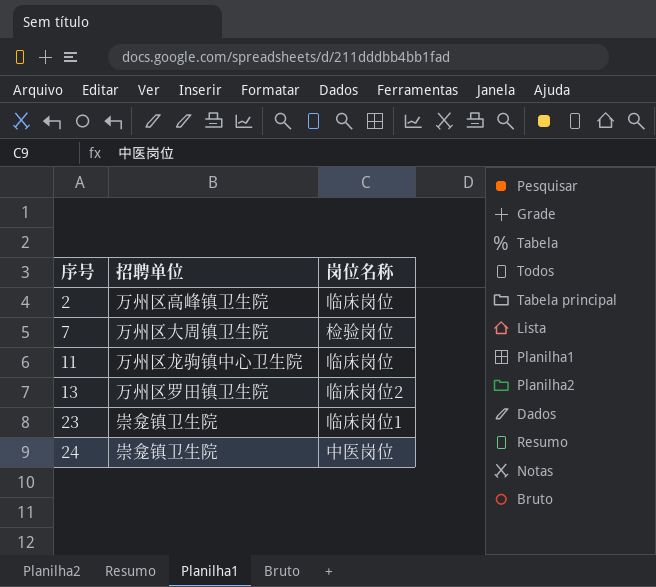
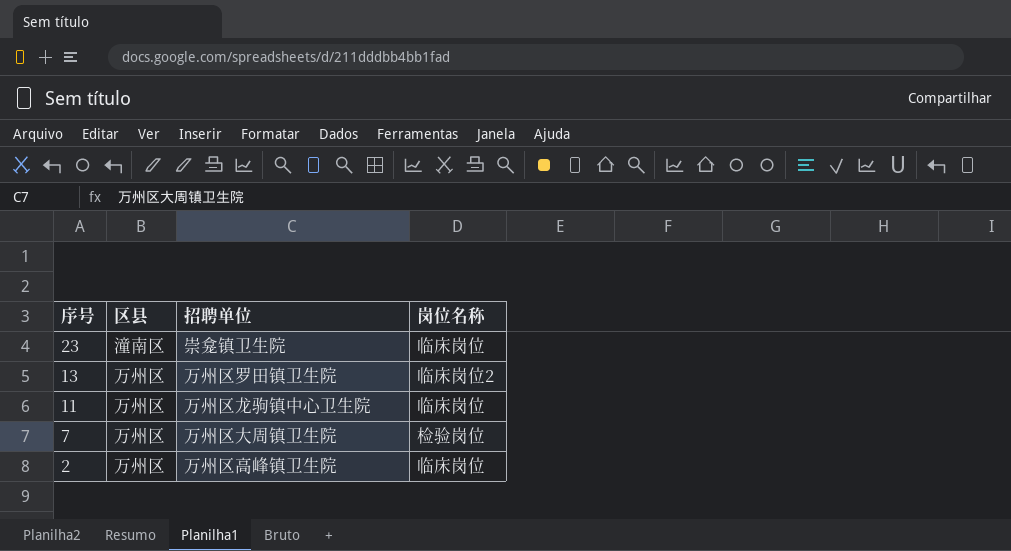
row order: 序号 ascending -> 序号 descending
column 区县 | position: none -> 2
row 24: 崇龛镇卫生院 | 中医岗位 -> none
23 | 岗位名称: 临床岗位1 -> 临床岗位

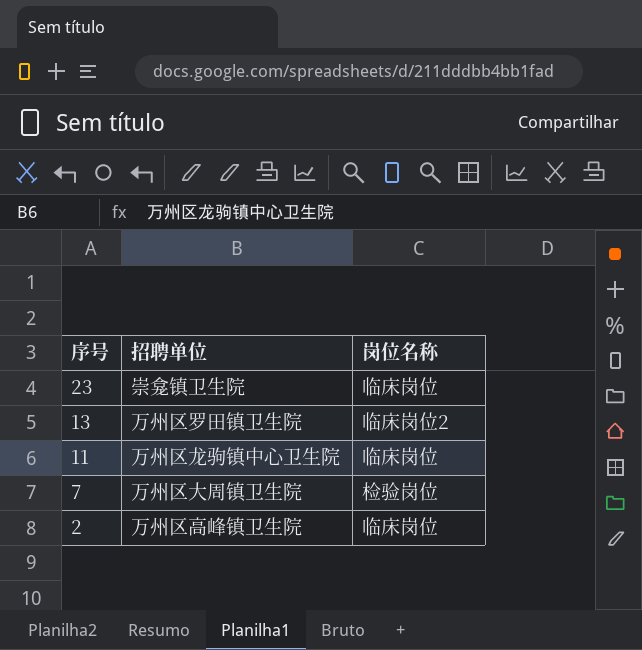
column 区县 | position: 2 -> none

